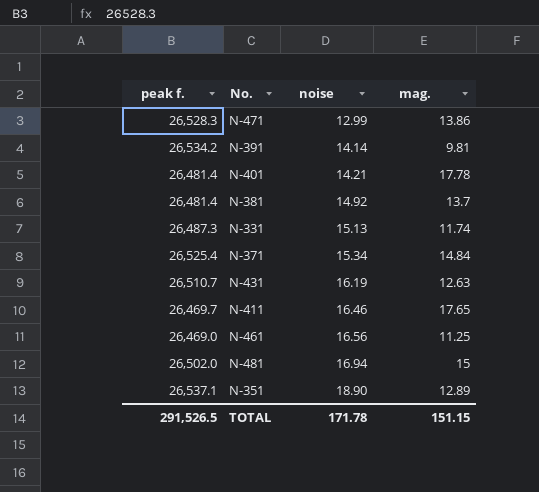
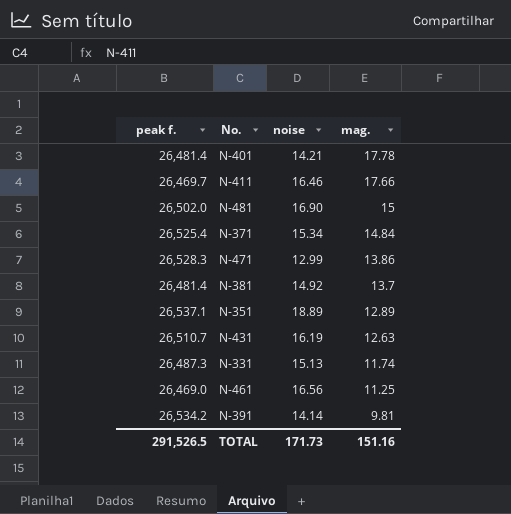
row order: noise ascending -> mag. descending
N-411 | mag.: 17.65 -> 17.66
N-481 | noise: 16.94 -> 16.90
N-351 | noise: 18.90 -> 18.89
TOTAL | noise: 171.78 -> 171.73
TOTAL | mag.: 151.15 -> 151.16

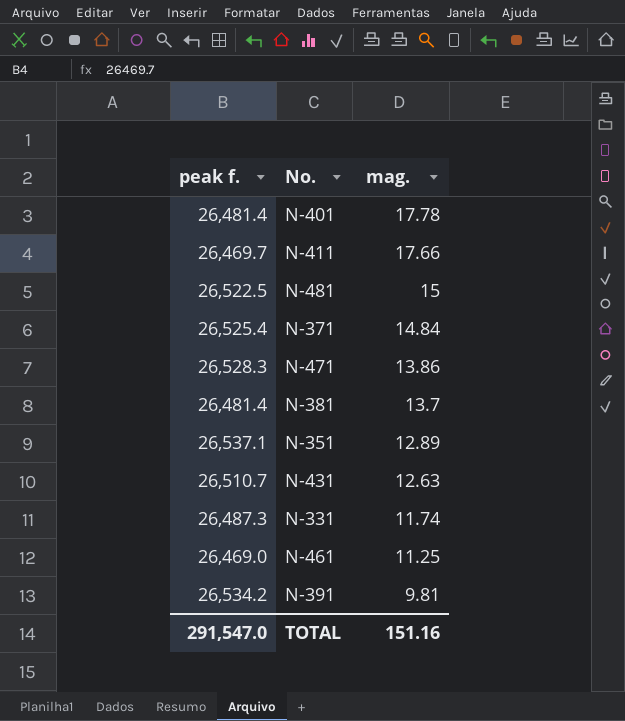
column noise | position: 3 -> none
N-481 | peak f.: 26,502.0 -> 26,522.5
TOTAL | peak f.: 291,526.5 -> 291,547.0

